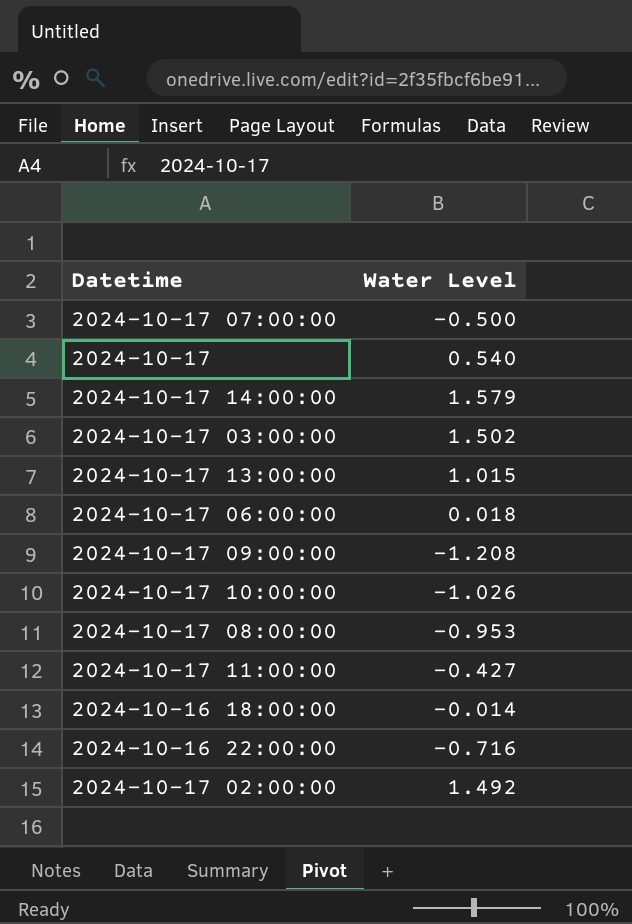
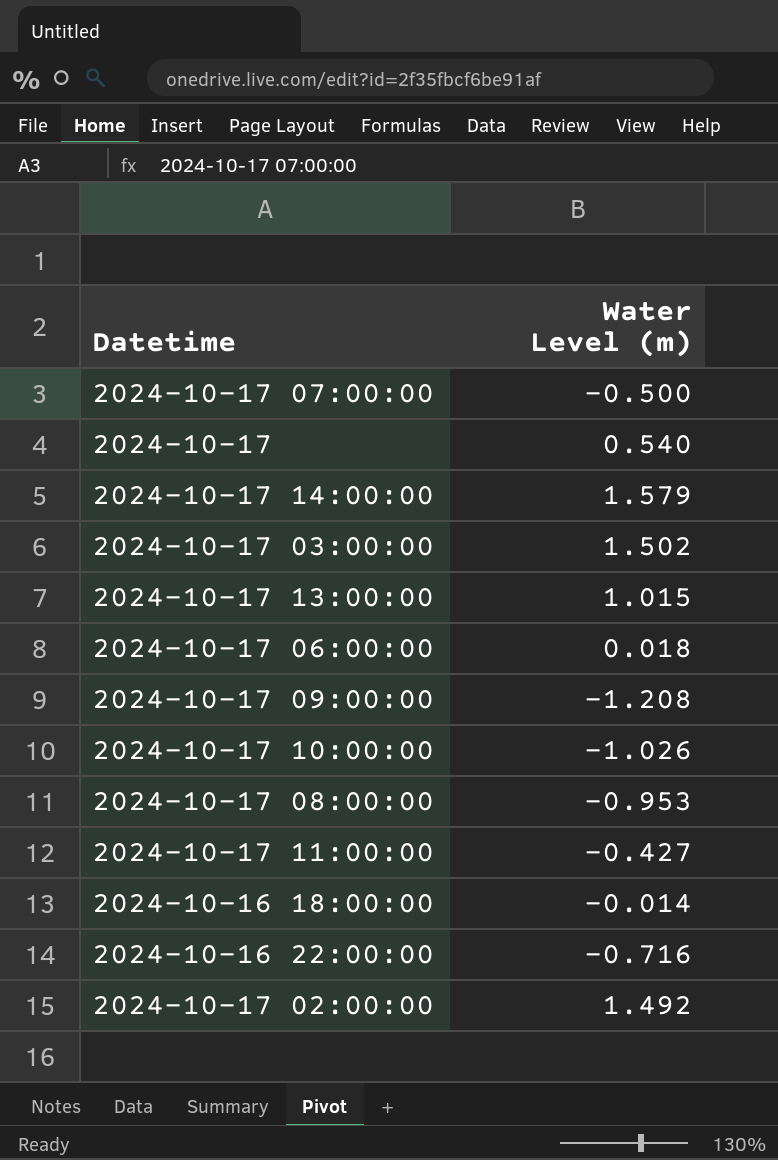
column name: Water Level -> Water Level (m)

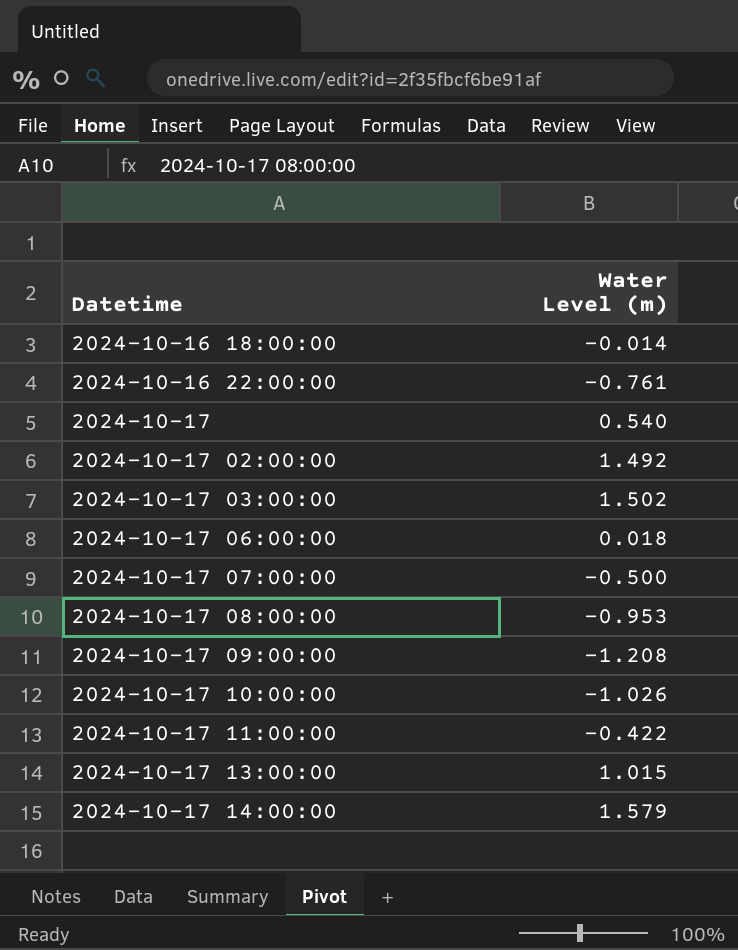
row order: none -> Datetime ascending
2024-10-16 22:00:00 | Water Level (m): -0.716 -> -0.761
2024-10-17 11:00:00 | Water Level (m): -0.427 -> -0.422

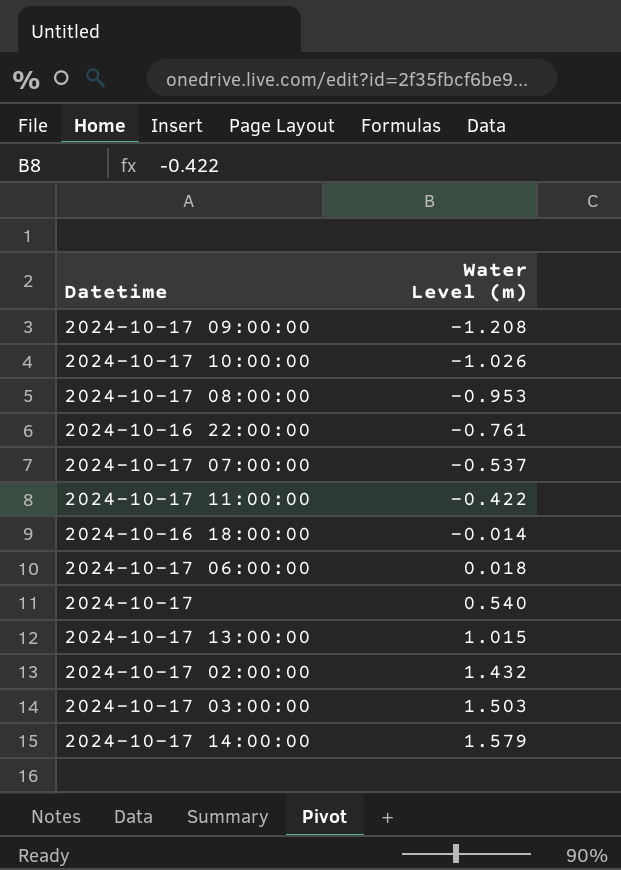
row order: Datetime ascending -> Water Level (m) ascending
2024-10-17 07:00:00 | Water Level (m): -0.500 -> -0.537
2024-10-17 02:00:00 | Water Level (m): 1.492 -> 1.432
2024-10-17 03:00:00 | Water Level (m): 1.502 -> 1.503

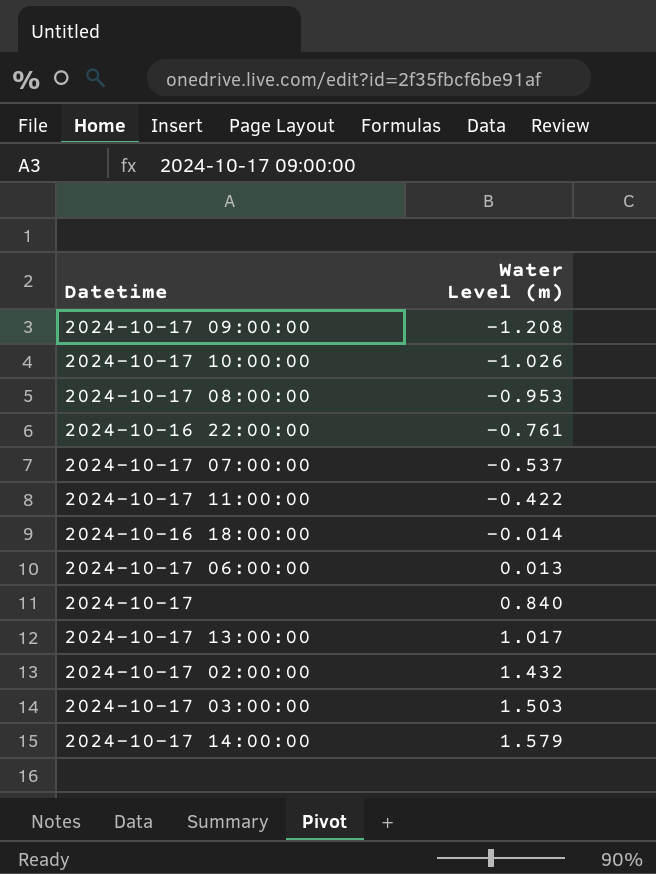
2024-10-17 06:00:00 | Water Level (m): 0.018 -> 0.013
2024-10-17 | Water Level (m): 0.540 -> 0.840
2024-10-17 13:00:00 | Water Level (m): 1.015 -> 1.017

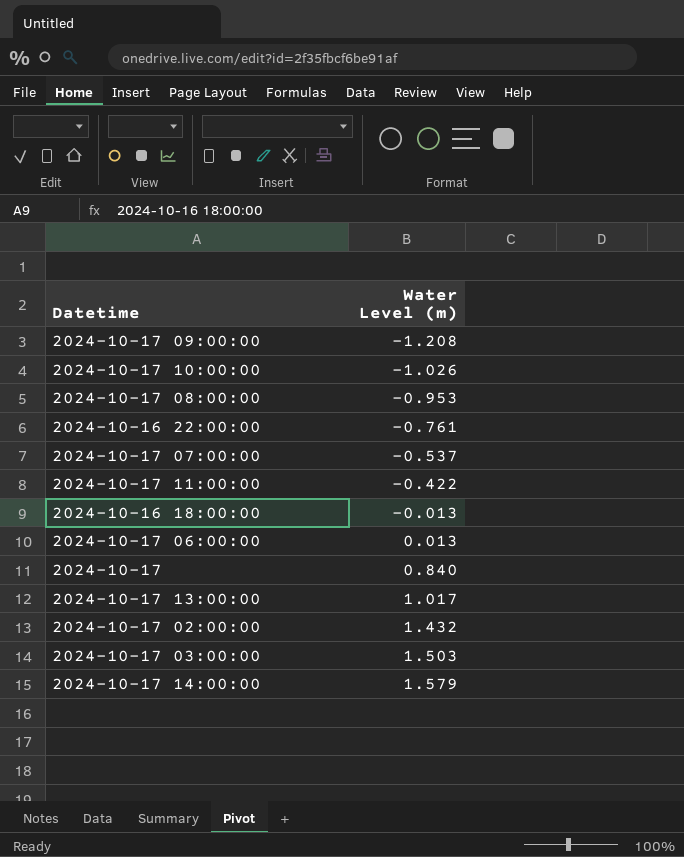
2024-10-16 18:00:00 | Water Level (m): -0.014 -> -0.013

